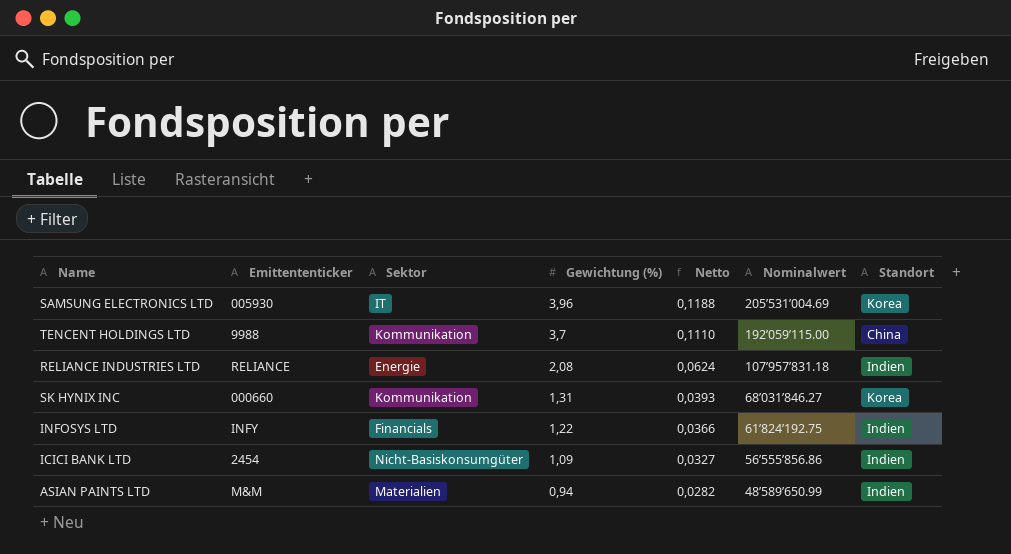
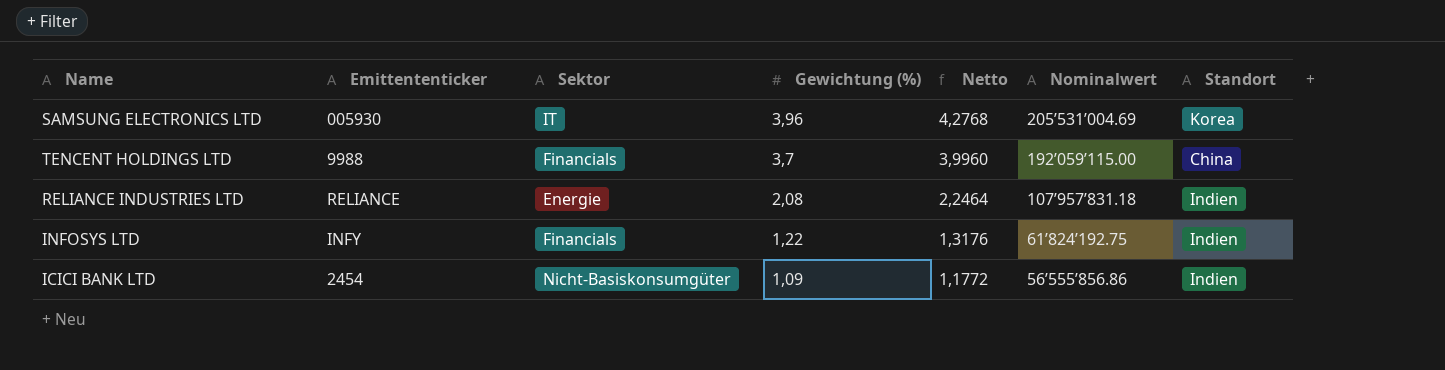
column Netto | formula: [Gewichtung (%)] * 0,03 -> [Gewichtung (%)] * 1,08
row SK HYNIX INC: 000660 | Kommunikation | 1,31 | 0,0393 | 68’031’846.27 | Korea -> none
row ASIAN PAINTS LTD: M&M | Materialien | 0,94 | 0,0282 | 48’589’650.99 | Indien -> none
TENCENT HOLDINGS LTD | Sektor: Kommunikation -> Financials

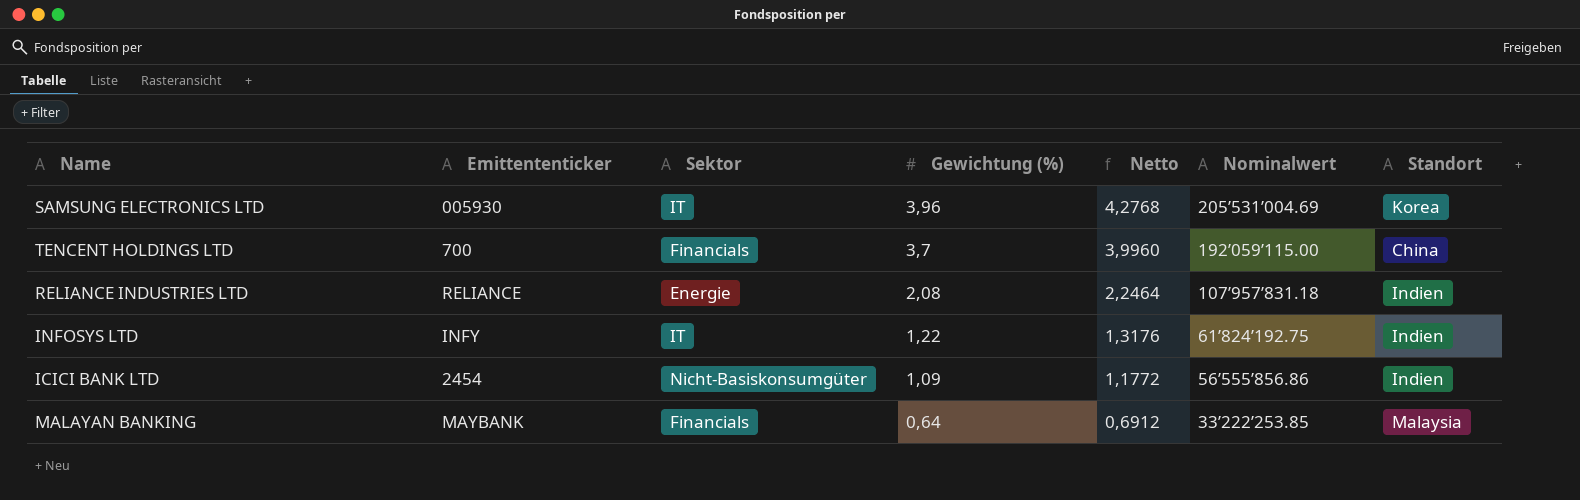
TENCENT HOLDINGS LTD | Emittententicker: 9988 -> 700
INFOSYS LTD | Sektor: Financials -> IT
row MALAYAN BANKING: none -> MAYBANK | Financials | 0,64 | 0,6912 | 33’222’253.85 | Malaysia

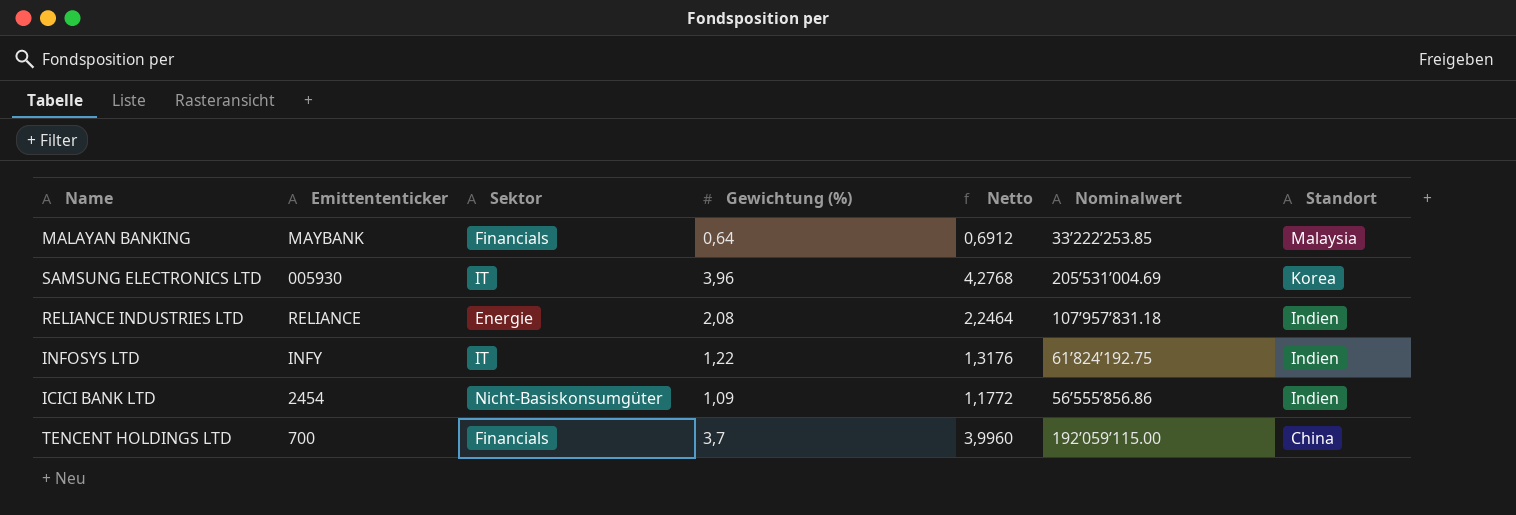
row order: Gewichtung (%) descending -> Standort descending

